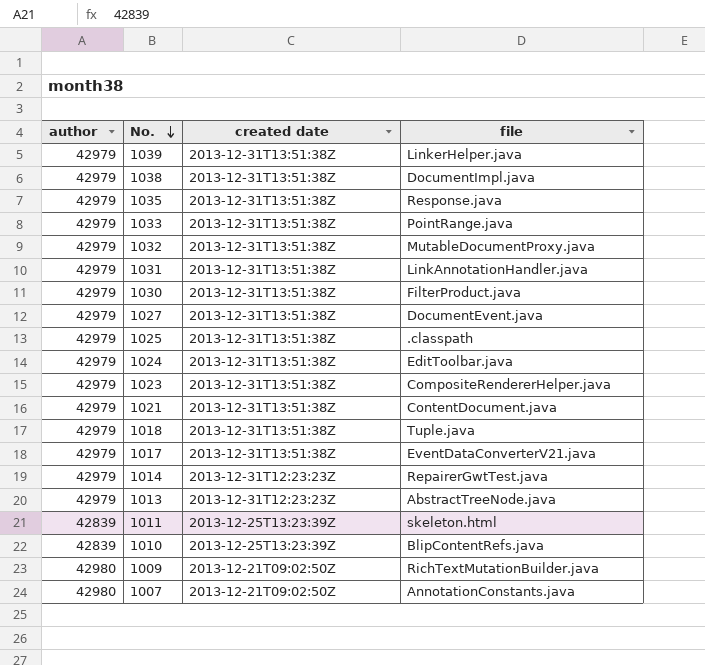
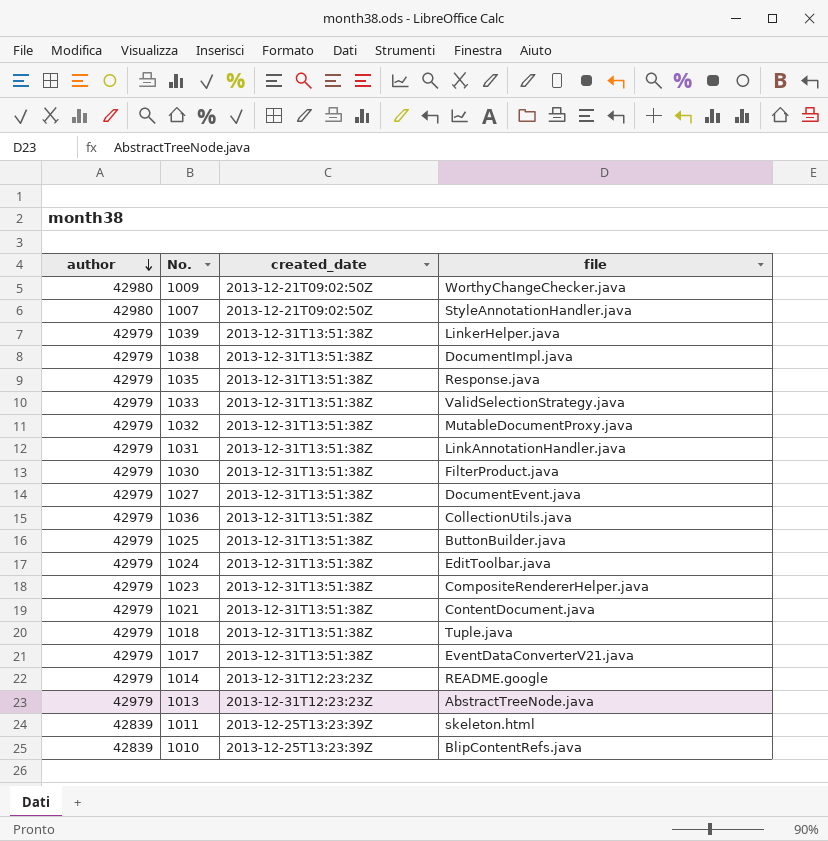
row order: No. descending -> author descending
column name: created date -> created_date
1009 | file: RichTextMutationBuilder.java -> WorthyChangeChecker.java
1007 | file: AnnotationConstants.java -> StyleAnnotationHandler.java
1033 | file: PointRange.java -> ValidSelectionStrategy.java
row 1036: none -> 42979 | 2013-12-31T13:51:38Z | CollectionUtils.java
1025 | file: .classpath -> ButtonBuilder.java
1014 | file: RepairerGwtTest.java -> README.google

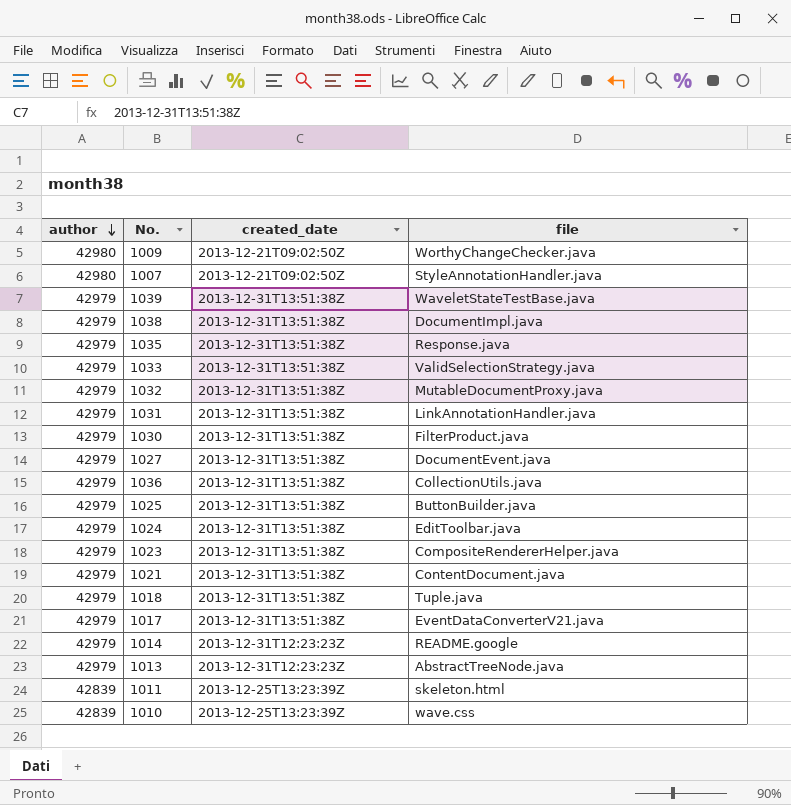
1039 | file: LinkerHelper.java -> WaveletStateTestBase.java
1010 | file: BlipContentRefs.java -> wave.css

